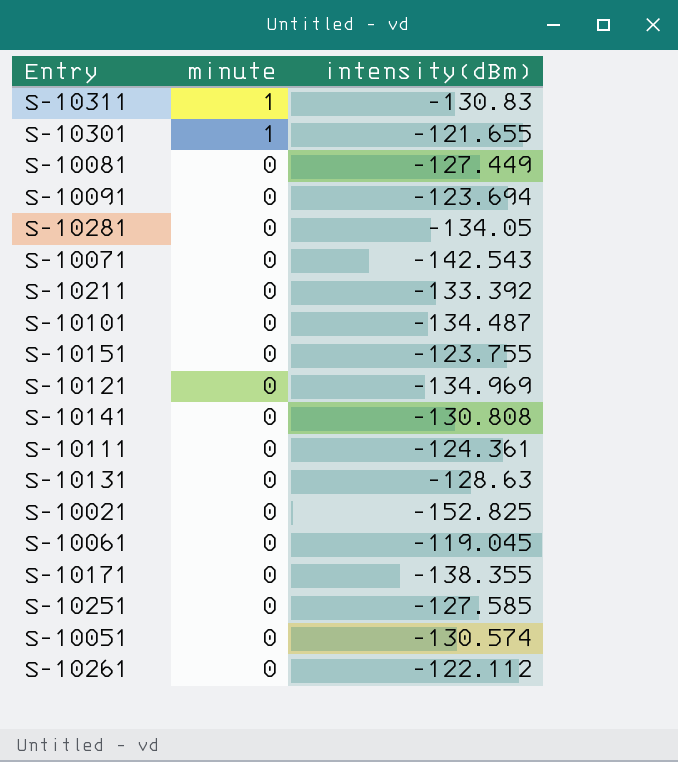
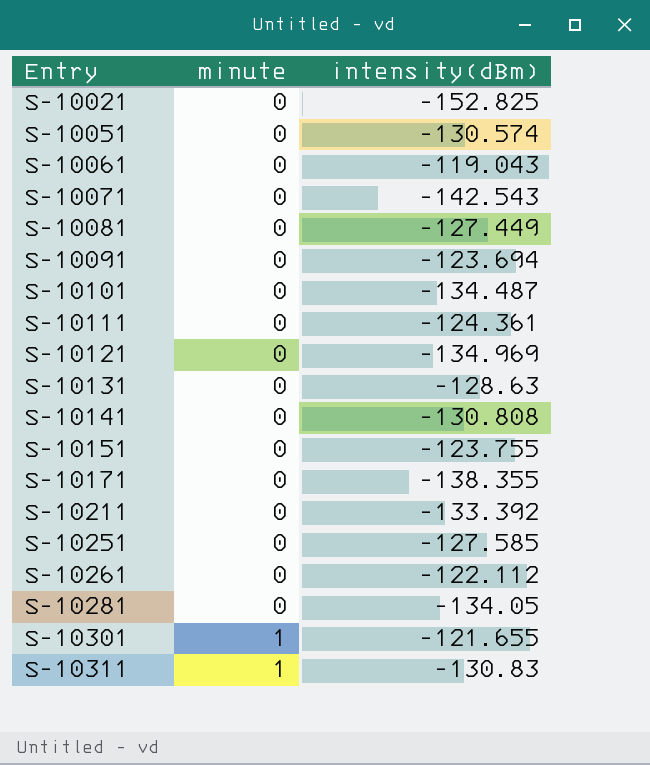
row order: minute descending -> Entry ascending
S-10061 | intensity(dBm): -119.045 -> -119.043

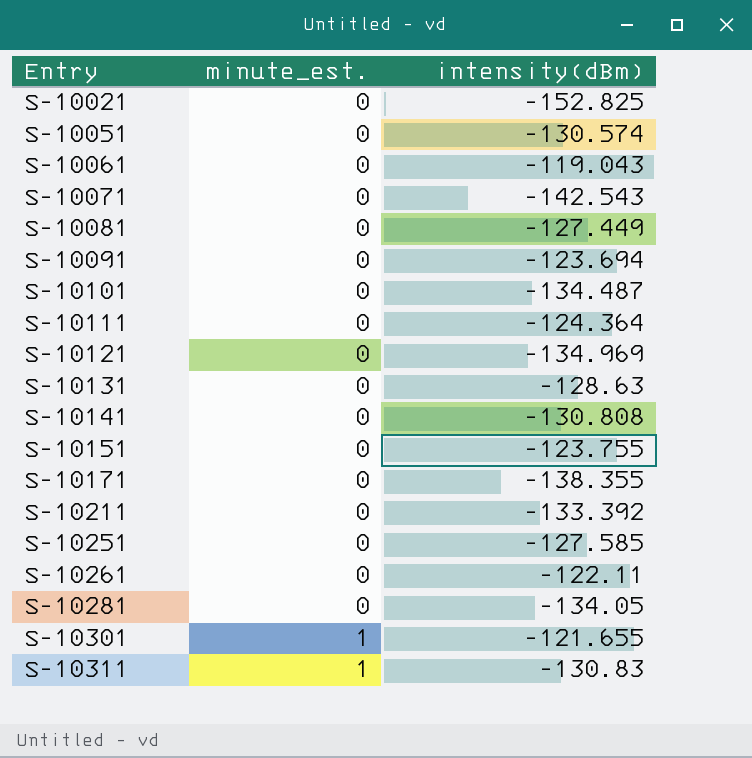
column name: minute -> minute_est.
S-10111 | intensity(dBm): -124.361 -> -124.364
S-10261 | intensity(dBm): -122.112 -> -122.11

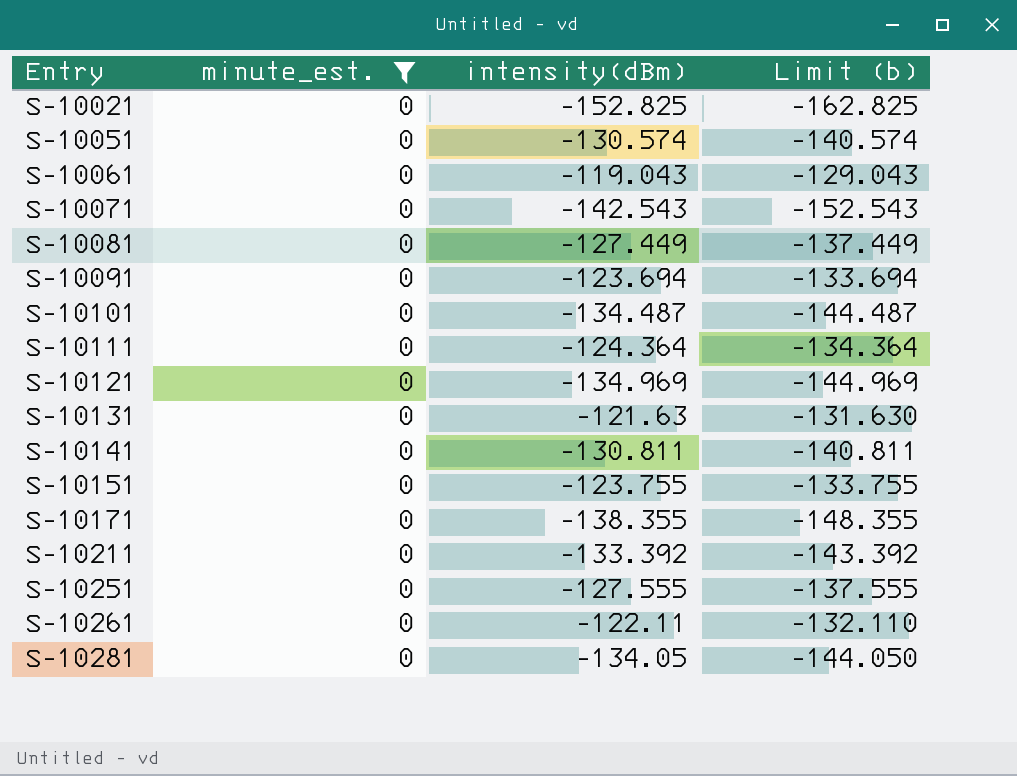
filter: none -> minute_est. = 0
column Limit (b) | formula: none -> [intensity(dBm)] - 10
S-10131 | intensity(dBm): -128.63 -> -121.63
S-10141 | intensity(dBm): -130.808 -> -130.811
S-10251 | intensity(dBm): -127.585 -> -127.555

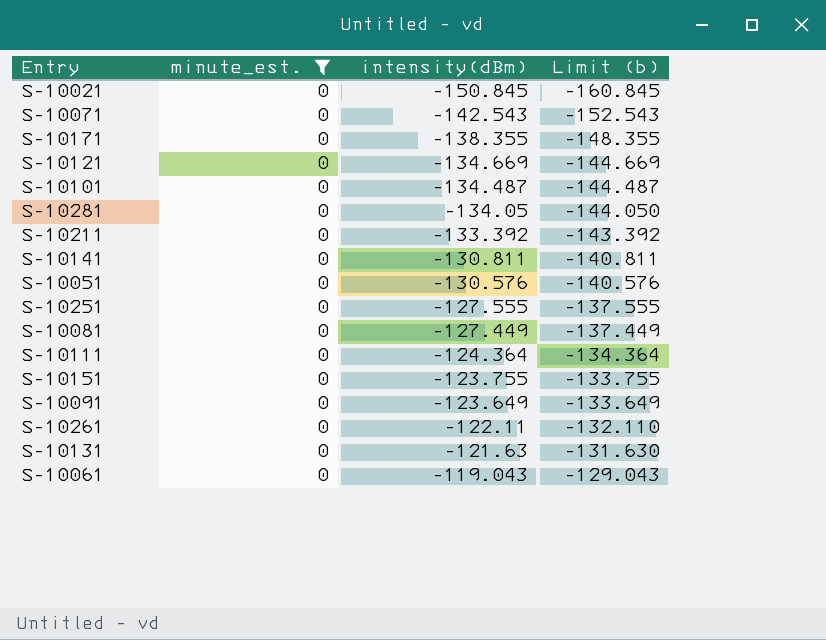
row order: Entry ascending -> intensity(dBm) ascending
S-10021 | intensity(dBm): -152.825 -> -150.845
S-10021 | Limit (b): -162.825 -> -160.845
S-10121 | intensity(dBm): -134.969 -> -134.669
S-10121 | Limit (b): -144.969 -> -144.669
S-10051 | intensity(dBm): -130.574 -> -130.576
S-10051 | Limit (b): -140.574 -> -140.576
S-10091 | intensity(dBm): -123.694 -> -123.649
S-10091 | Limit (b): -133.694 -> -133.649

